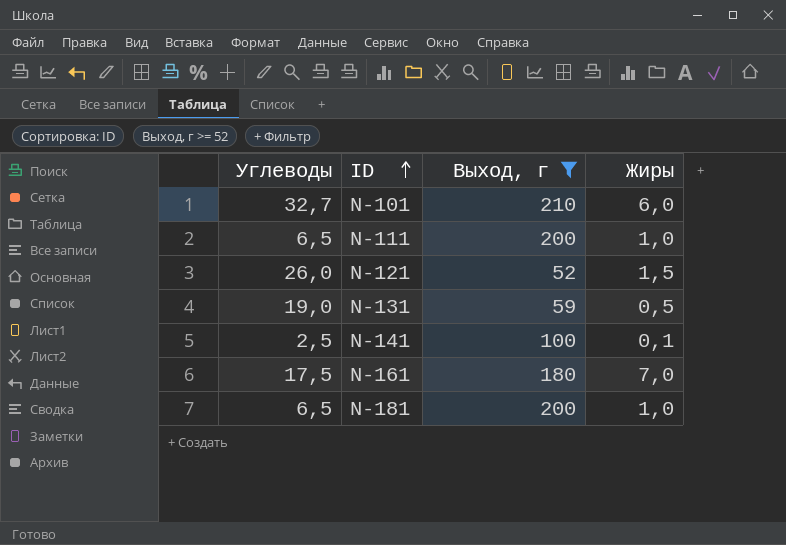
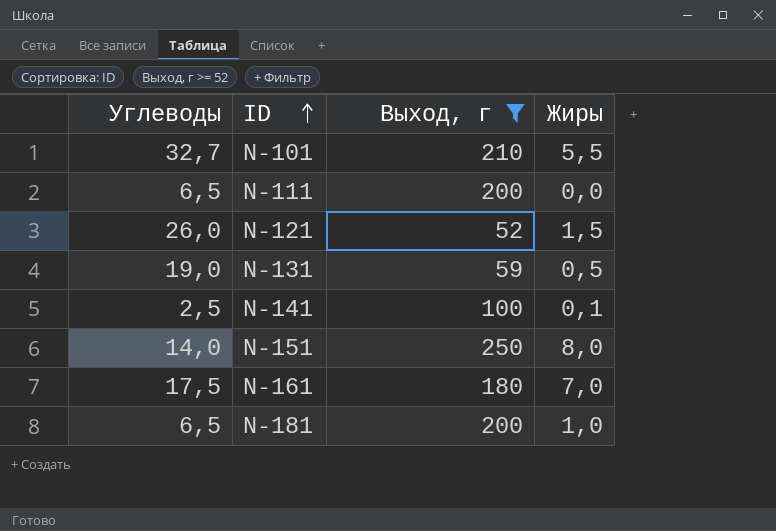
N-101 | Жиры: 6,0 -> 5,5
N-111 | Жиры: 1,0 -> 0,0
row N-151: none -> 14,0 | 250 | 8,0

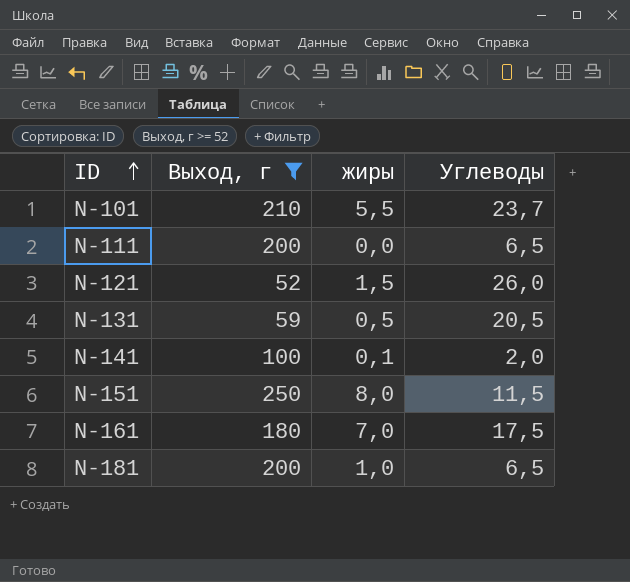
column name: Жиры -> жиры
column Углеводы | position: 1 -> 4
N-101 | Углеводы: 32,7 -> 23,7
N-131 | Углеводы: 19,0 -> 20,5
N-141 | Углеводы: 2,5 -> 2,0
N-151 | Углеводы: 14,0 -> 11,5

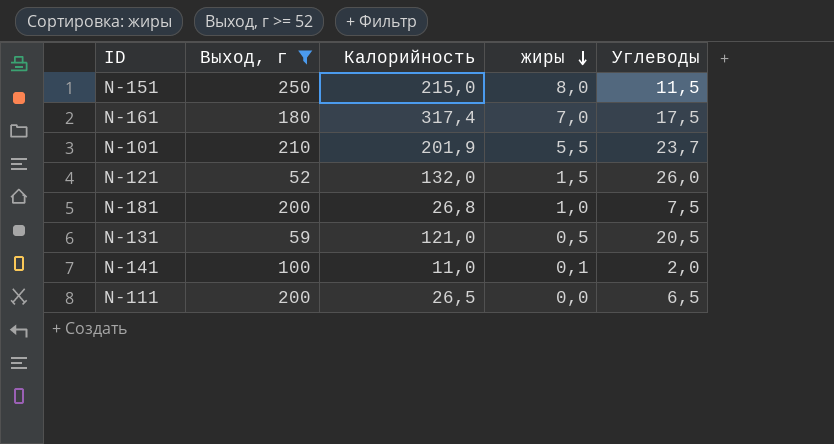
row order: ID ascending -> жиры descending
column Калорийность | position: none -> 3
N-181 | Углеводы: 6,5 -> 7,5

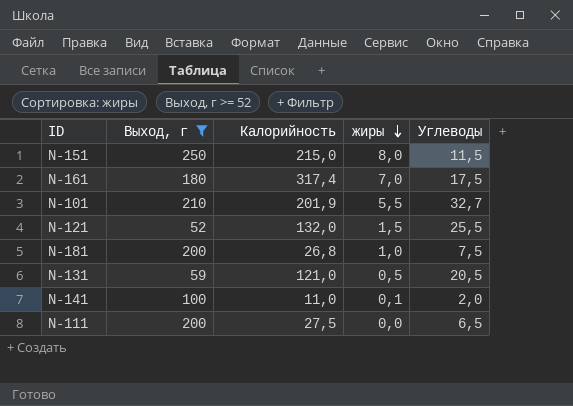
N-101 | Углеводы: 23,7 -> 32,7
N-121 | Углеводы: 26,0 -> 25,5
N-111 | Калорийность: 26,5 -> 27,5

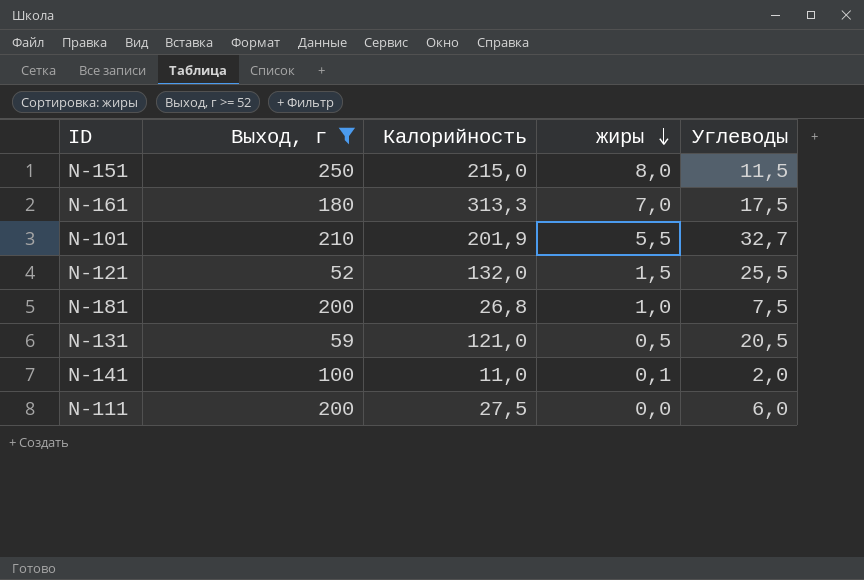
N-161 | Калорийность: 317,4 -> 313,3
N-111 | Углеводы: 6,5 -> 6,0

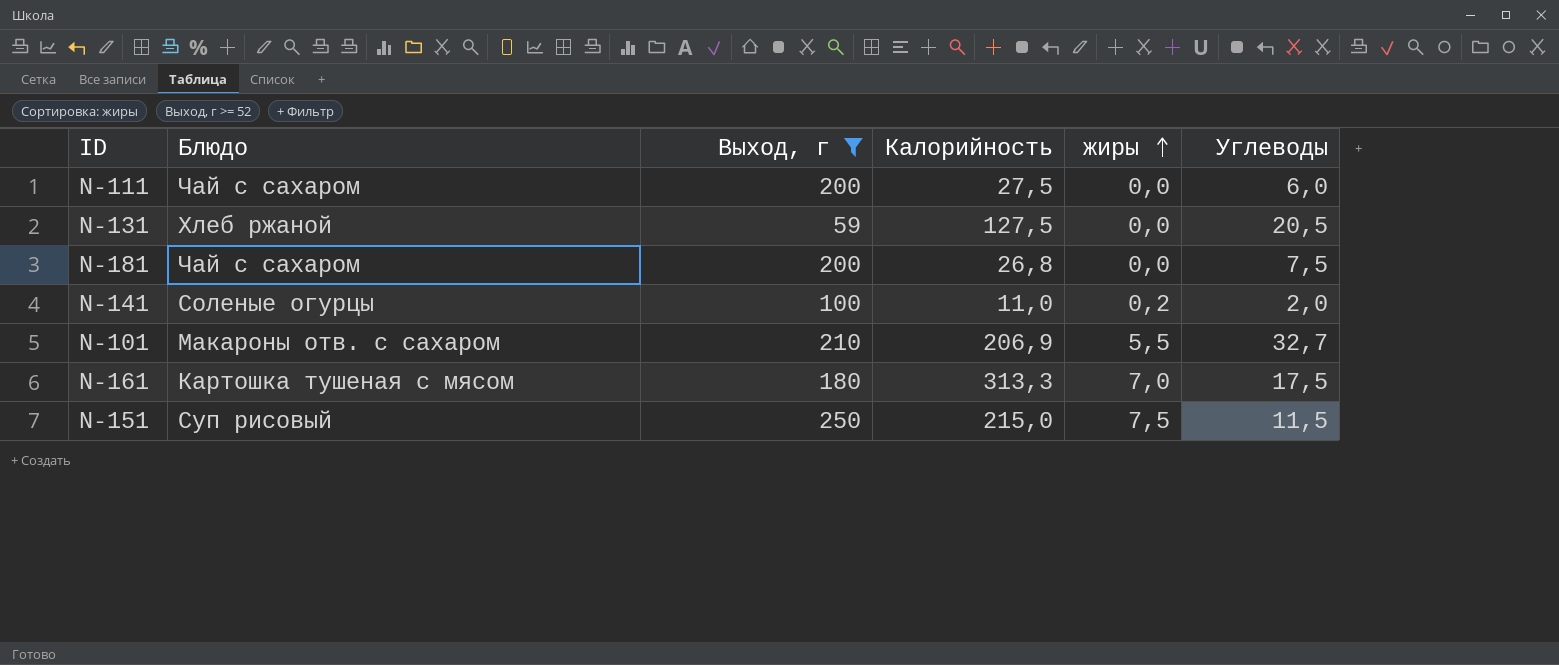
row order: жиры descending -> жиры ascending
column Блюдо | position: none -> 2
row N-121: 52 | 132,0 | 1,5 | 25,5 -> none
N-131 | Калорийность: 121,0 -> 127,5
N-131 | жиры: 0,5 -> 0,0
N-181 | жиры: 1,0 -> 0,0
N-141 | жиры: 0,1 -> 0,2
N-101 | Калорийность: 201,9 -> 206,9
N-151 | жиры: 8,0 -> 7,5

